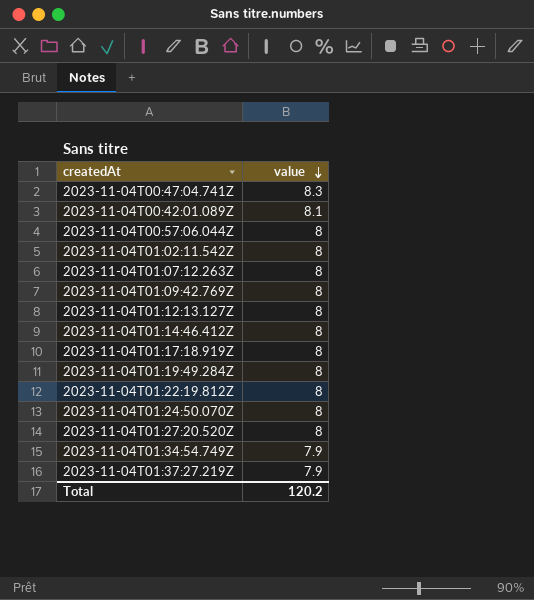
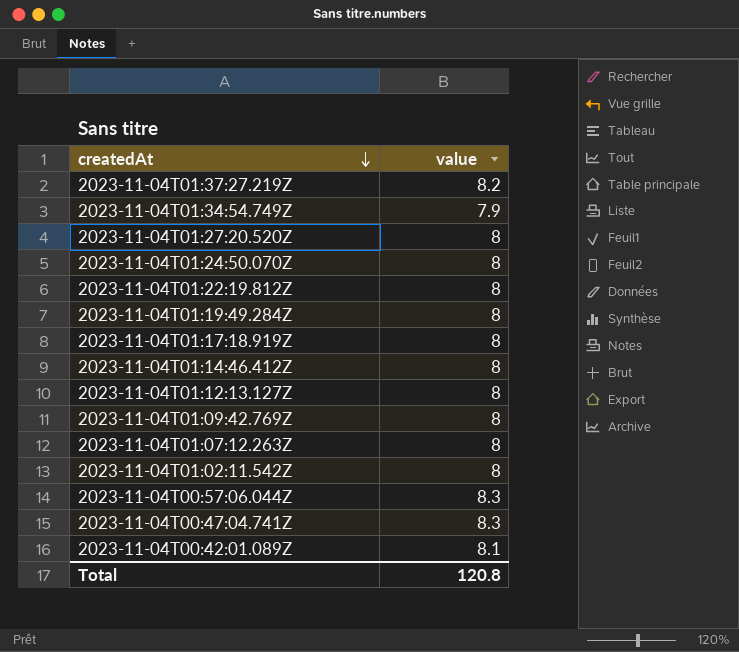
row order: value descending -> createdAt descending
2023-11-04T01:37:27.219Z | value: 7.9 -> 8.2
2023-11-04T00:57:06.044Z | value: 8 -> 8.3
Total | value: 120.2 -> 120.8

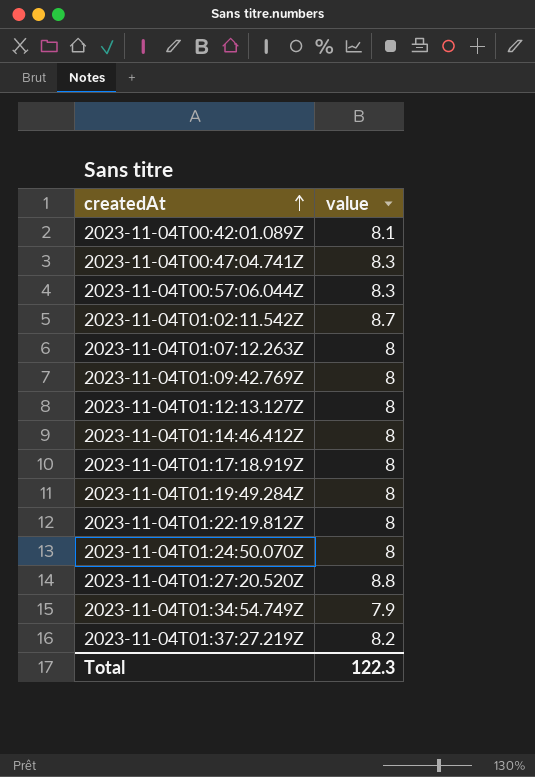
row order: createdAt descending -> createdAt ascending
2023-11-04T01:02:11.542Z | value: 8 -> 8.7
2023-11-04T01:27:20.520Z | value: 8 -> 8.8
Total | value: 120.8 -> 122.3

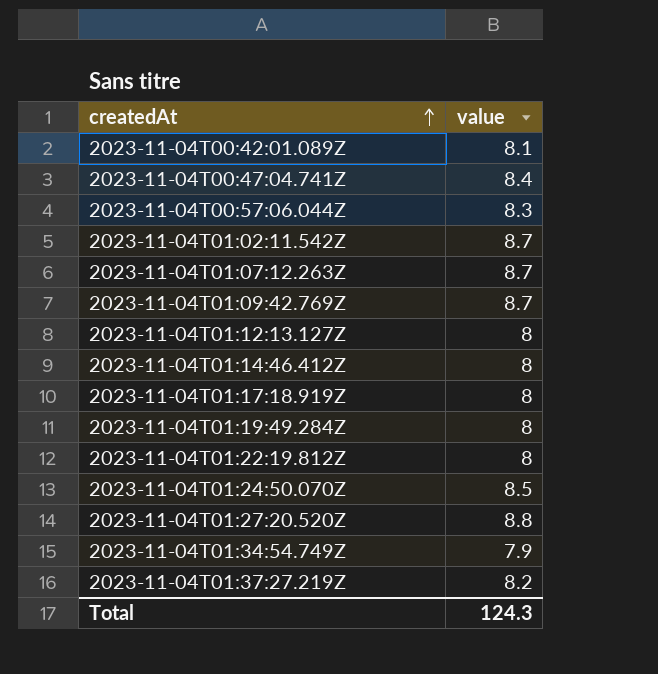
2023-11-04T00:47:04.741Z | value: 8.3 -> 8.4
2023-11-04T01:07:12.263Z | value: 8 -> 8.7
2023-11-04T01:09:42.769Z | value: 8 -> 8.7
2023-11-04T01:24:50.070Z | value: 8 -> 8.5
Total | value: 122.3 -> 124.3

